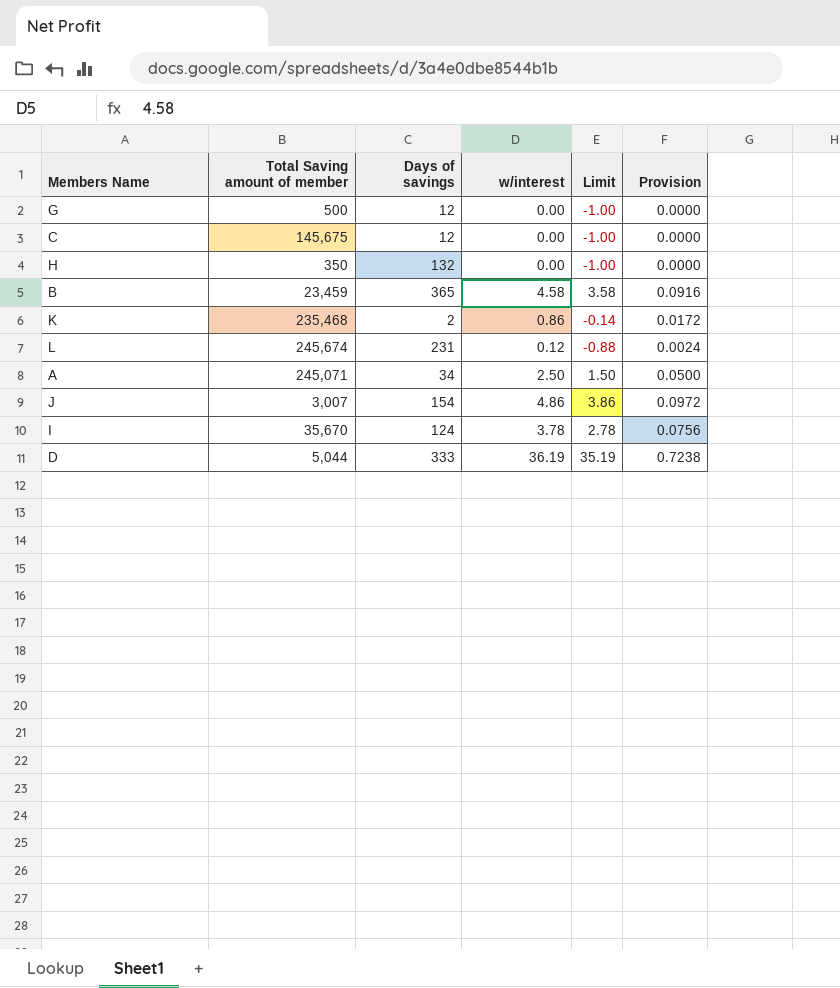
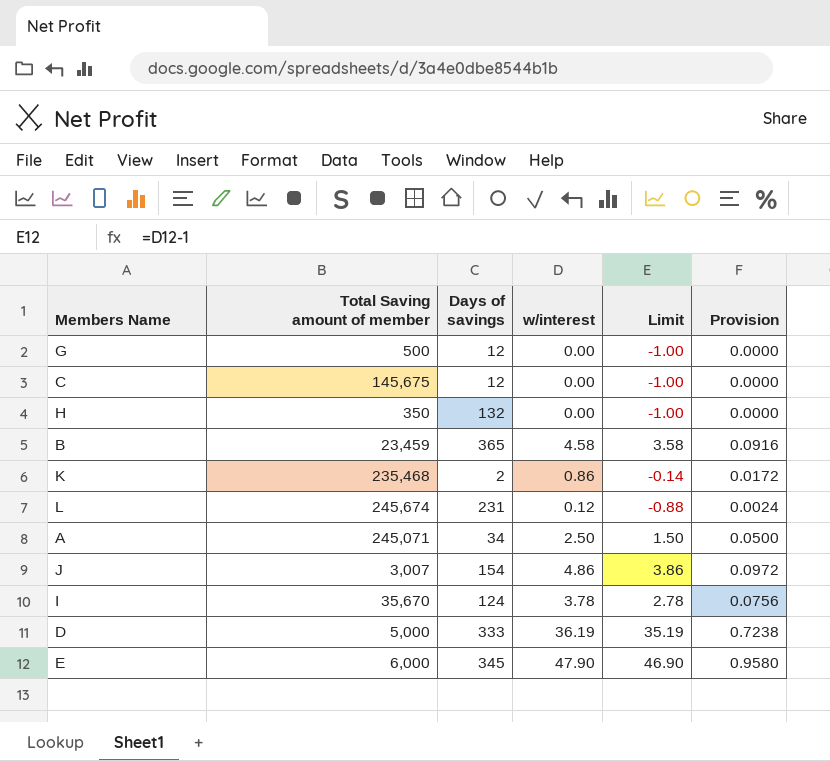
D | Total Saving amount of member: 5,044 -> 5,000
row E: none -> 6,000 | 345 | 47.90 | 46.90 | 0.9580

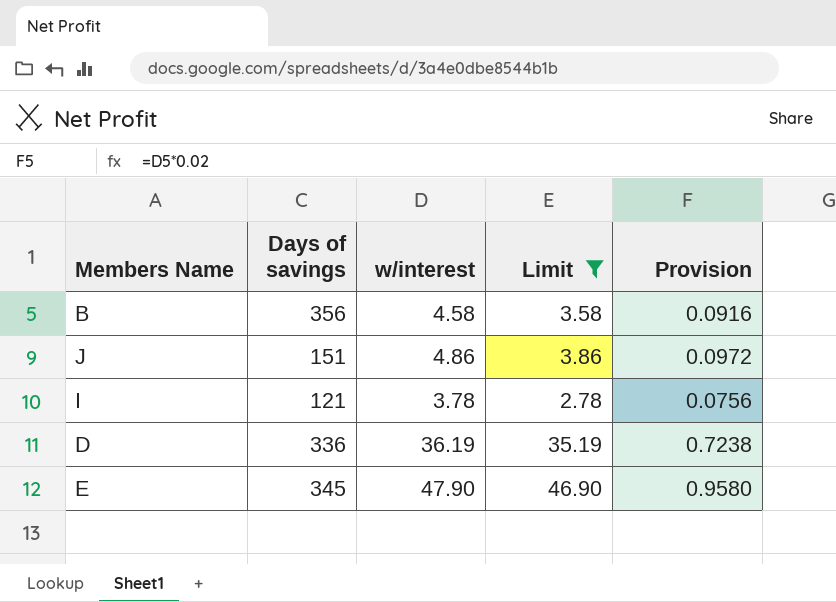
filter: none -> Limit >= 2.78
column Total Saving amount of member | position: 2 -> none
B | Days of savings: 365 -> 356
J | Days of savings: 154 -> 151
I | Days of savings: 124 -> 121
D | Days of savings: 333 -> 336

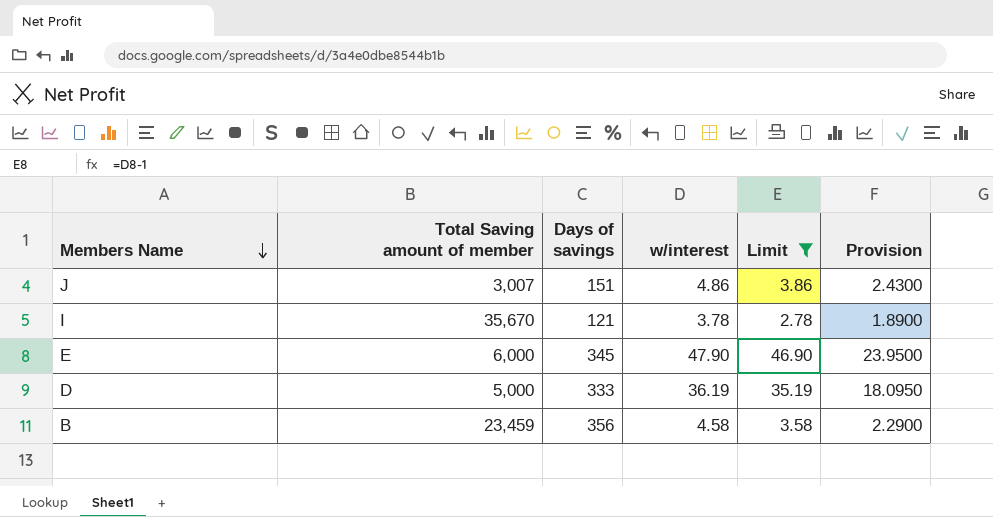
row order: none -> Members Name descending
column Total Saving amount of member | position: none -> 2
column Provision | formula: [w/interest] * 0.02 -> [w/interest] * 0.5
D | Days of savings: 336 -> 333

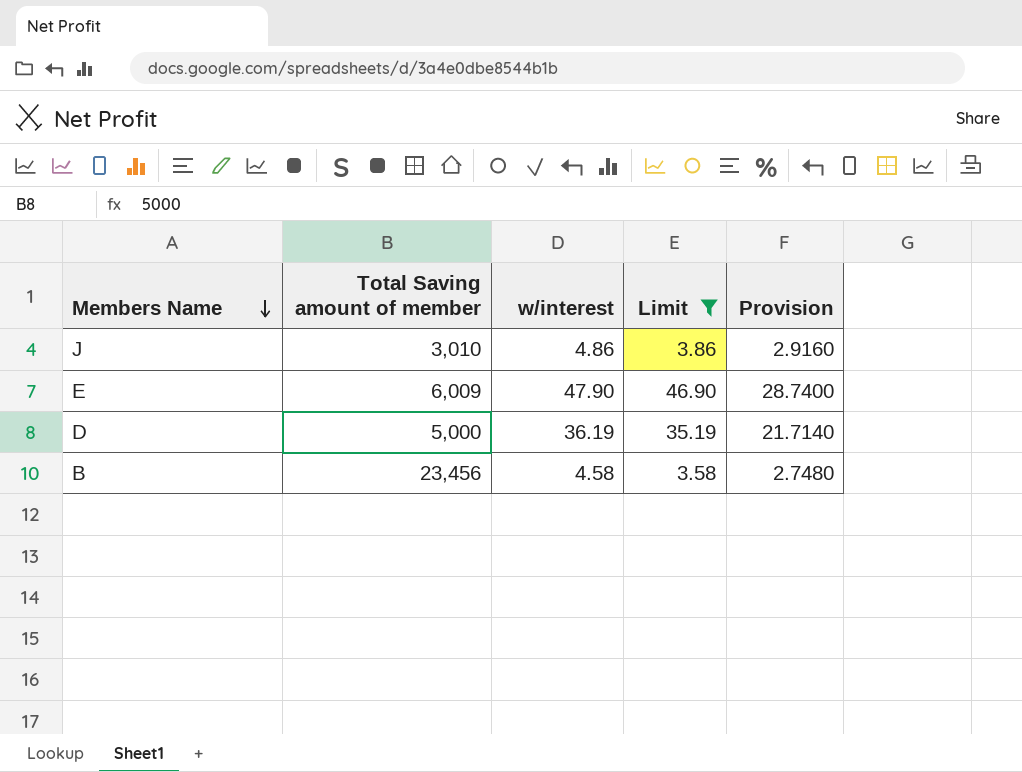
column Days of savings | position: 3 -> none
column Provision | formula: [w/interest] * 0.5 -> [w/interest] * 0.6
row I: 35,670 | 121 | 3.78 | 2.78 | 1.8900 -> none
J | Total Saving amount of member: 3,007 -> 3,010
E | Total Saving amount of member: 6,000 -> 6,009
B | Total Saving amount of member: 23,459 -> 23,456

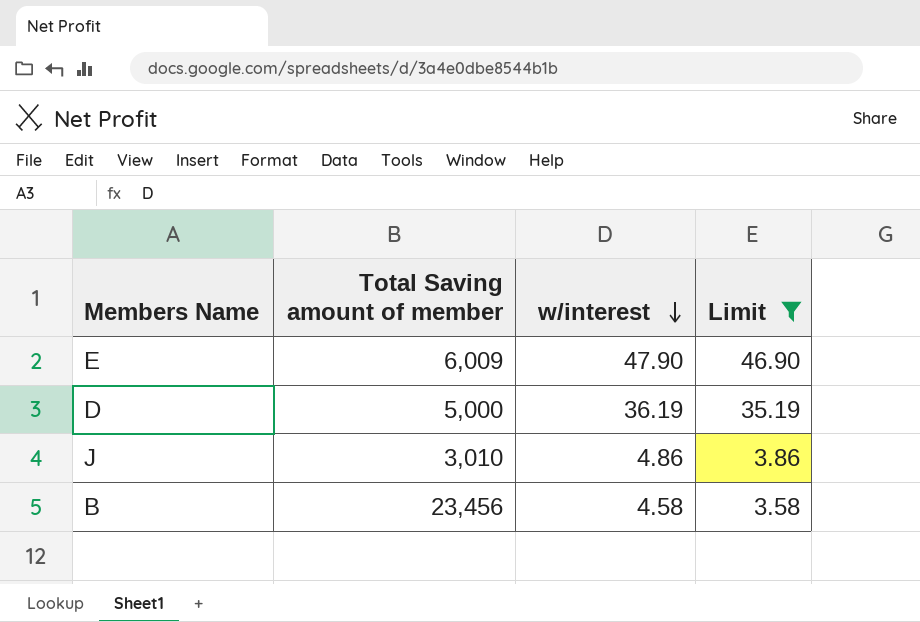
row order: Members Name descending -> w/interest descending
column Provision | formula: [w/interest] * 0.6 -> none

